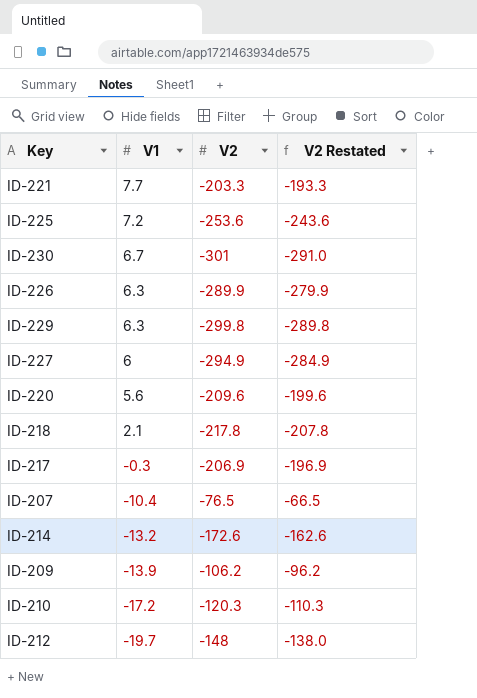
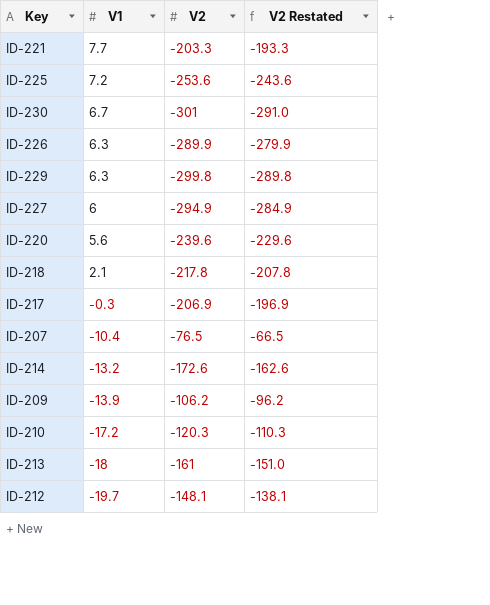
ID-220 | V2: -209.6 -> -239.6
ID-220 | V2 Restated: -199.6 -> -229.6
row ID-213: none -> -18 | -161 | -151.0
ID-212 | V2: -148 -> -148.1
ID-212 | V2 Restated: -138.0 -> -138.1

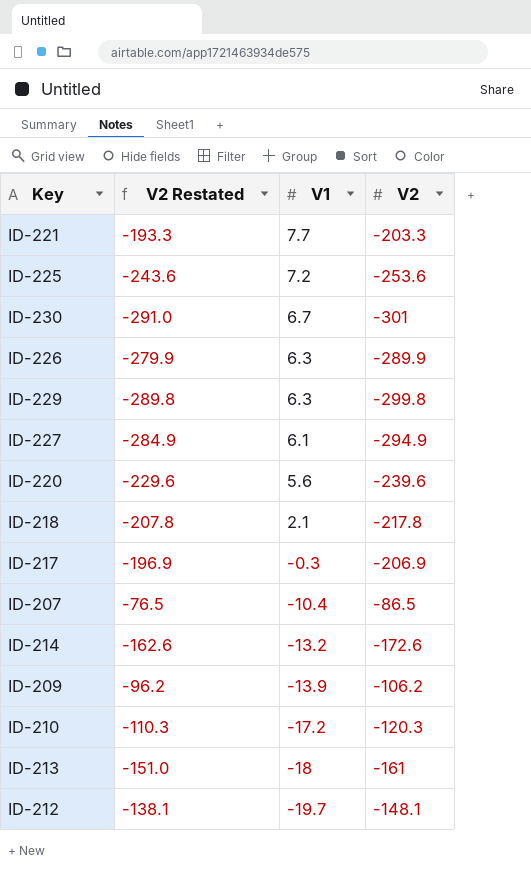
column V2 Restated | position: 4 -> 2
ID-227 | V1: 6 -> 6.1
ID-207 | V2 Restated: -66.5 -> -76.5
ID-207 | V2: -76.5 -> -86.5

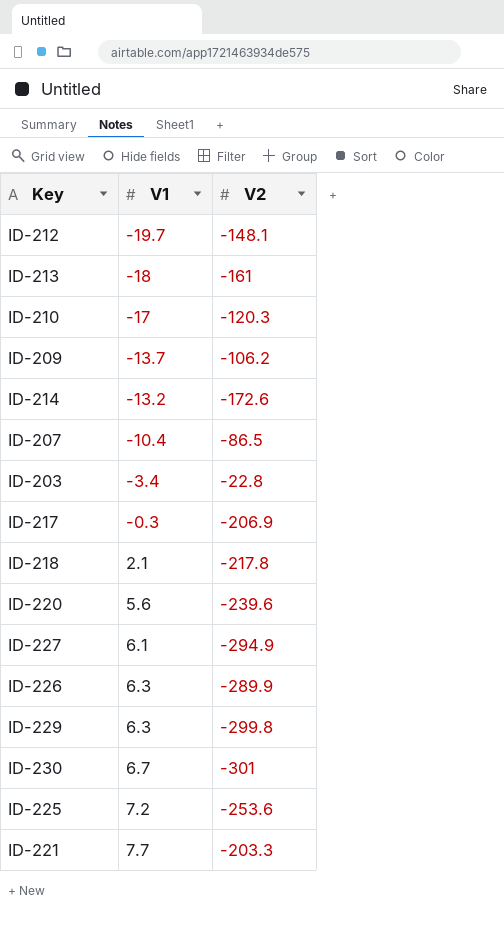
row order: V1 descending -> V1 ascending
column V2 Restated | formula: [V2] + 10 -> none
ID-210 | V1: -17.2 -> -17
ID-209 | V1: -13.9 -> -13.7
row ID-203: none -> -3.4 | -22.8

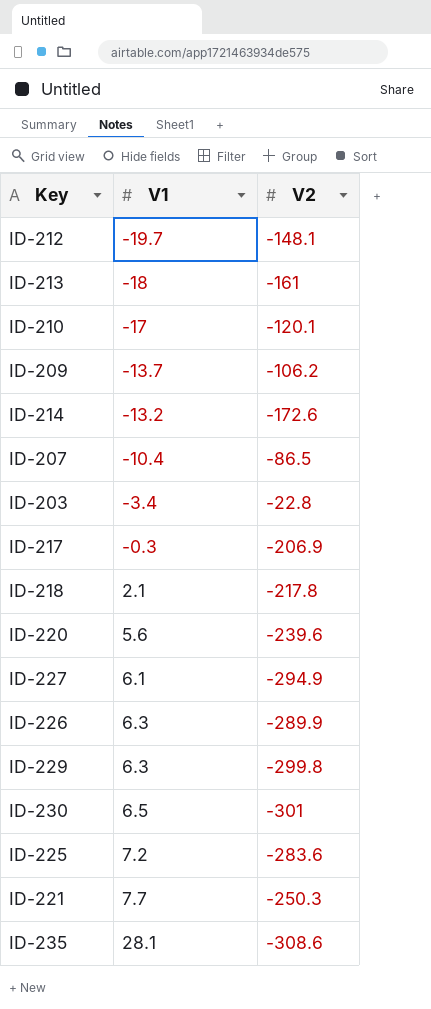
ID-210 | V2: -120.3 -> -120.1
ID-230 | V1: 6.7 -> 6.5
ID-225 | V2: -253.6 -> -283.6
ID-221 | V2: -203.3 -> -250.3
row ID-235: none -> 28.1 | -308.6

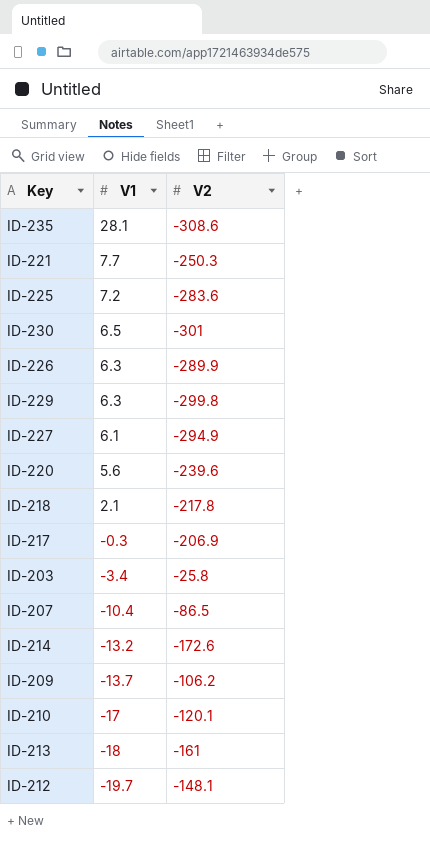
row order: V1 ascending -> V1 descending
ID-203 | V2: -22.8 -> -25.8

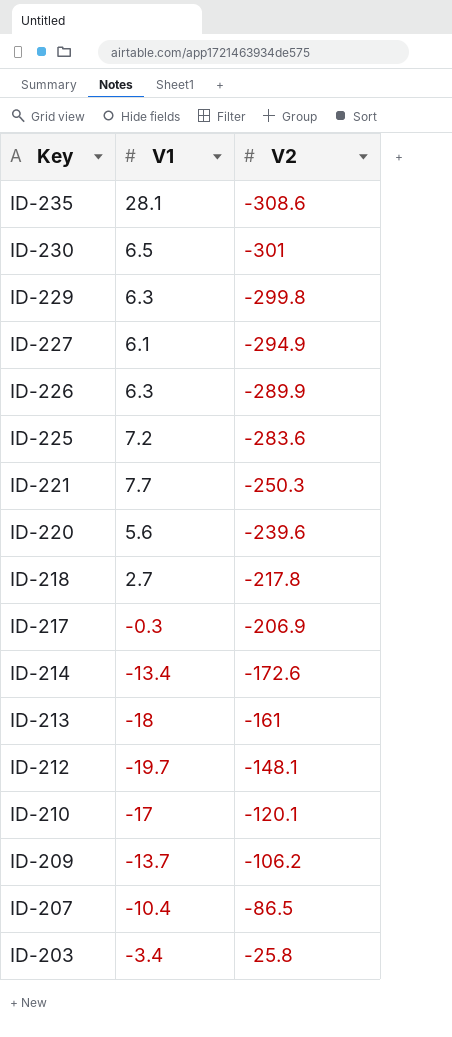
row order: V1 descending -> Key descending
ID-218 | V1: 2.1 -> 2.7
ID-214 | V1: -13.2 -> -13.4

